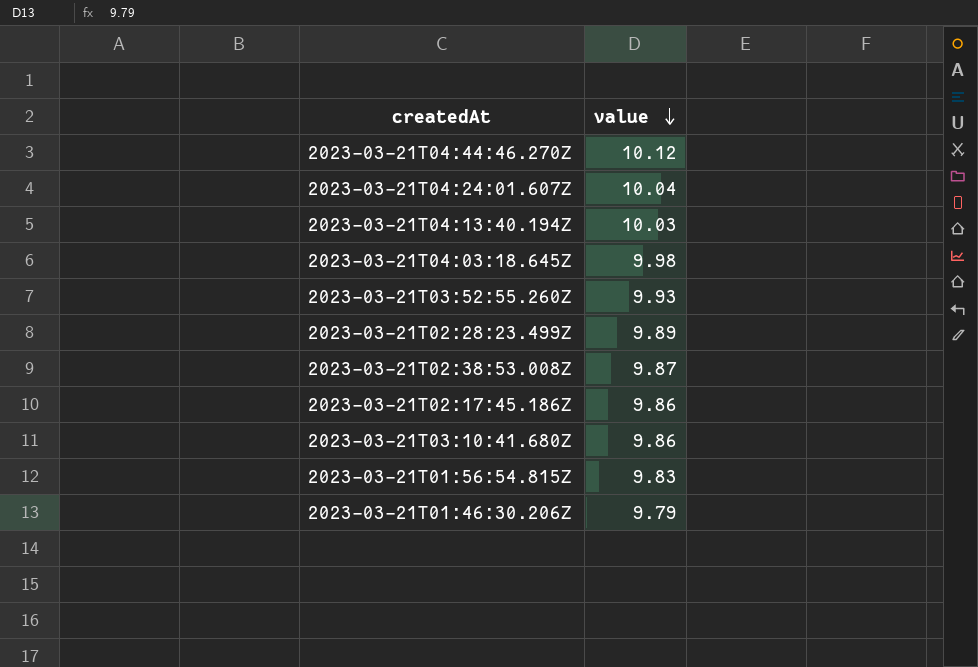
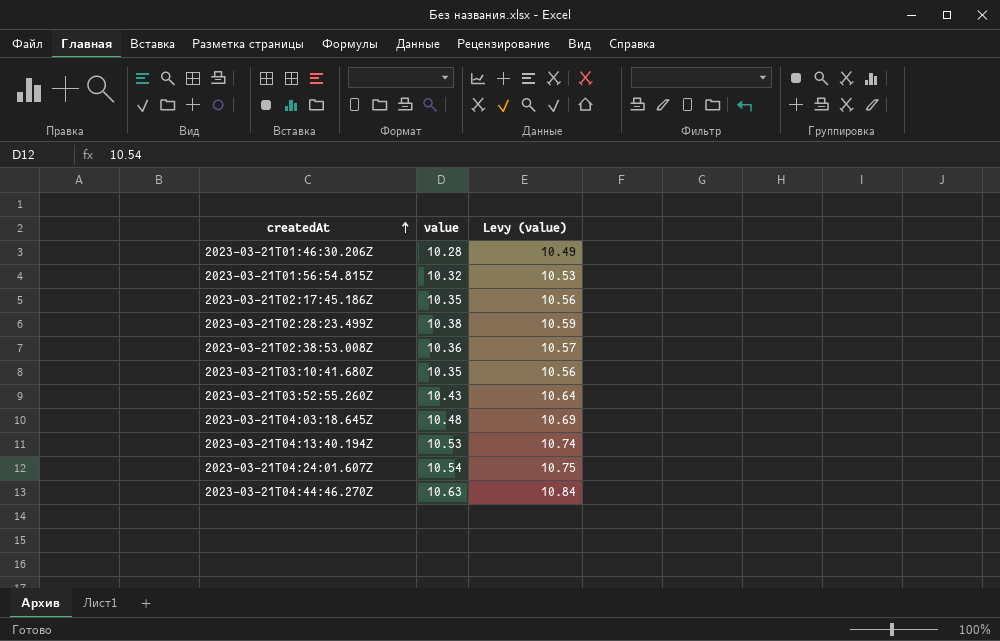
row order: value descending -> createdAt ascending
column Levy (value) | formula: none -> [value] * 1.02
2023-03-21T01:46:30.206Z | value: 9.79 -> 10.28
2023-03-21T01:56:54.815Z | value: 9.83 -> 10.32
2023-03-21T02:17:45.186Z | value: 9.86 -> 10.35
2023-03-21T02:28:23.499Z | value: 9.89 -> 10.38
2023-03-21T02:38:53.008Z | value: 9.87 -> 10.36
2023-03-21T03:10:41.680Z | value: 9.86 -> 10.35
2023-03-21T03:52:55.260Z | value: 9.93 -> 10.43
2023-03-21T04:03:18.645Z | value: 9.98 -> 10.48
2023-03-21T04:13:40.194Z | value: 10.03 -> 10.53
2023-03-21T04:24:01.607Z | value: 10.04 -> 10.54
2023-03-21T04:44:46.270Z | value: 10.12 -> 10.63

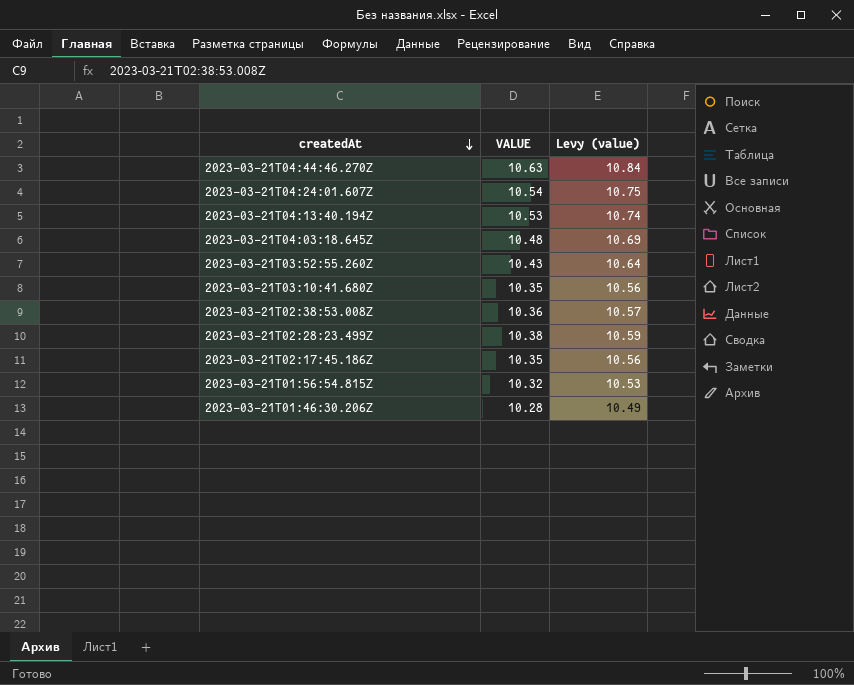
row order: createdAt ascending -> createdAt descending
column name: value -> VALUE

